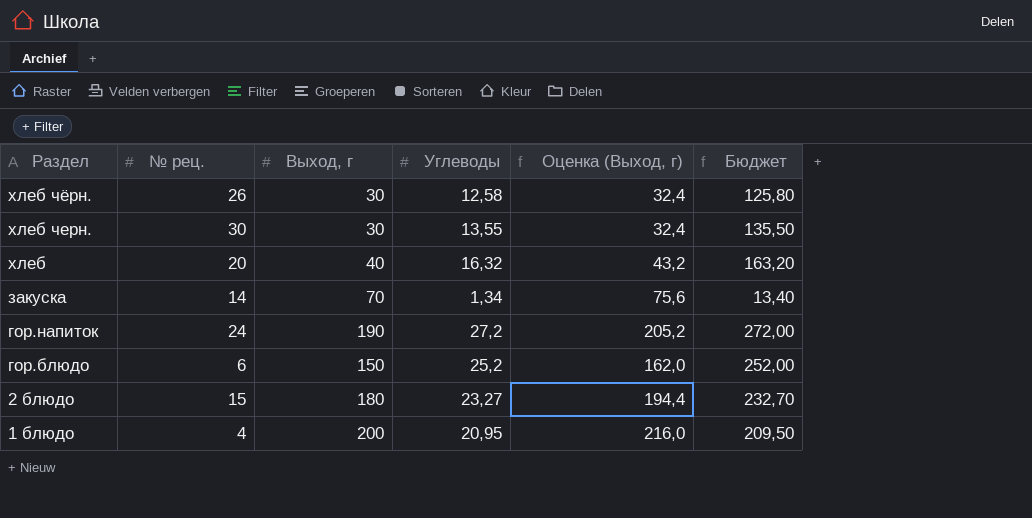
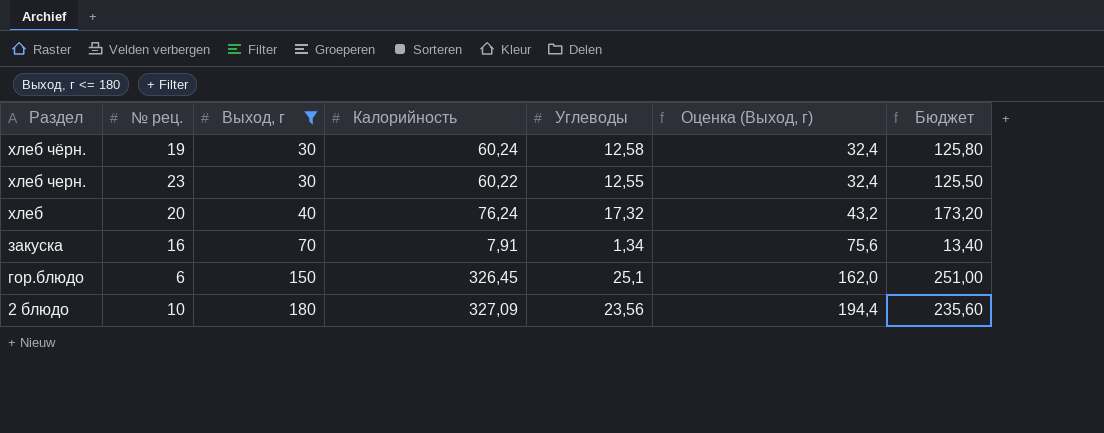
filter: none -> Выход, г <= 180
column Калорийность | position: none -> 4
хлеб чёрн. | № рец.: 26 -> 19
хлеб черн. | № рец.: 30 -> 23
хлеб черн. | Углеводы: 13,55 -> 12,55
хлеб черн. | Бюджет: 135,50 -> 125,50
хлеб | Углеводы: 16,32 -> 17,32
хлеб | Бюджет: 163,20 -> 173,20
закуска | № рец.: 14 -> 16
гор.блюдо | Углеводы: 25,2 -> 25,1
гор.блюдо | Бюджет: 252,00 -> 251,00
2 блюдо | № рец.: 15 -> 10
2 блюдо | Углеводы: 23,27 -> 23,56
2 блюдо | Бюджет: 232,70 -> 235,60

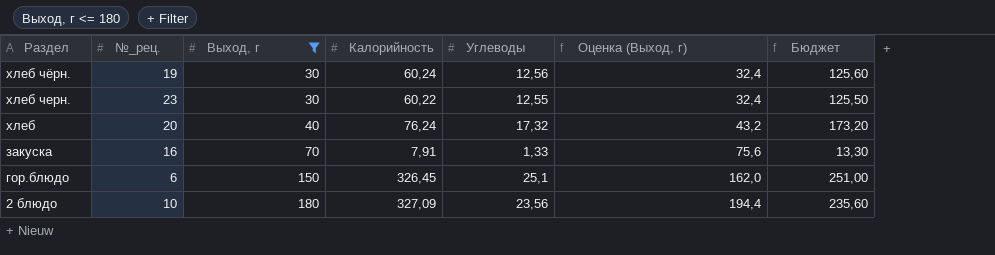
column name: № рец. -> №_рец.
хлеб чёрн. | Углеводы: 12,58 -> 12,56
хлеб чёрн. | Бюджет: 125,80 -> 125,60
закуска | Углеводы: 1,34 -> 1,33
закуска | Бюджет: 13,40 -> 13,30

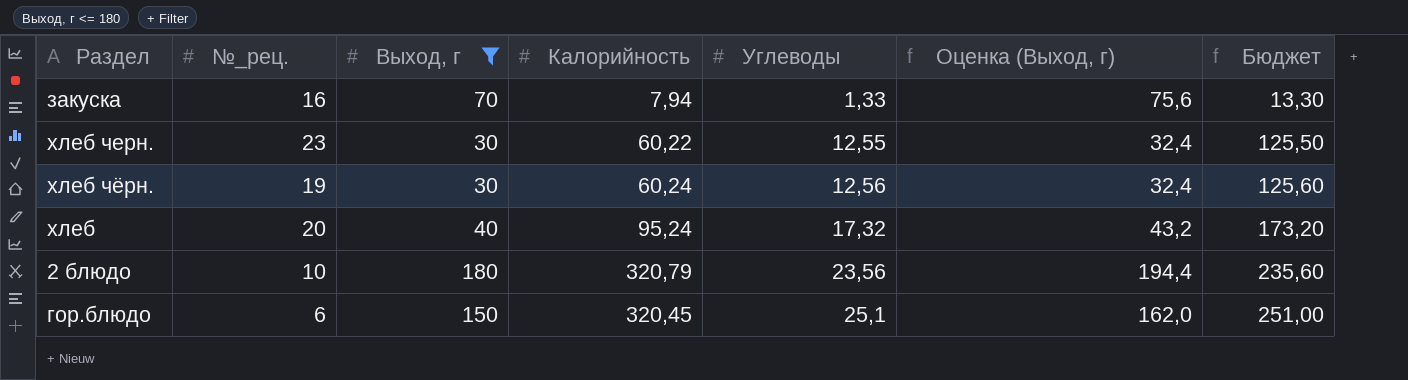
row order: Раздел descending -> Углеводы ascending
закуска | Калорийность: 7,91 -> 7,94
хлеб | Калорийность: 76,24 -> 95,24
2 блюдо | Калорийность: 327,09 -> 320,79
гор.блюдо | Калорийность: 326,45 -> 320,45

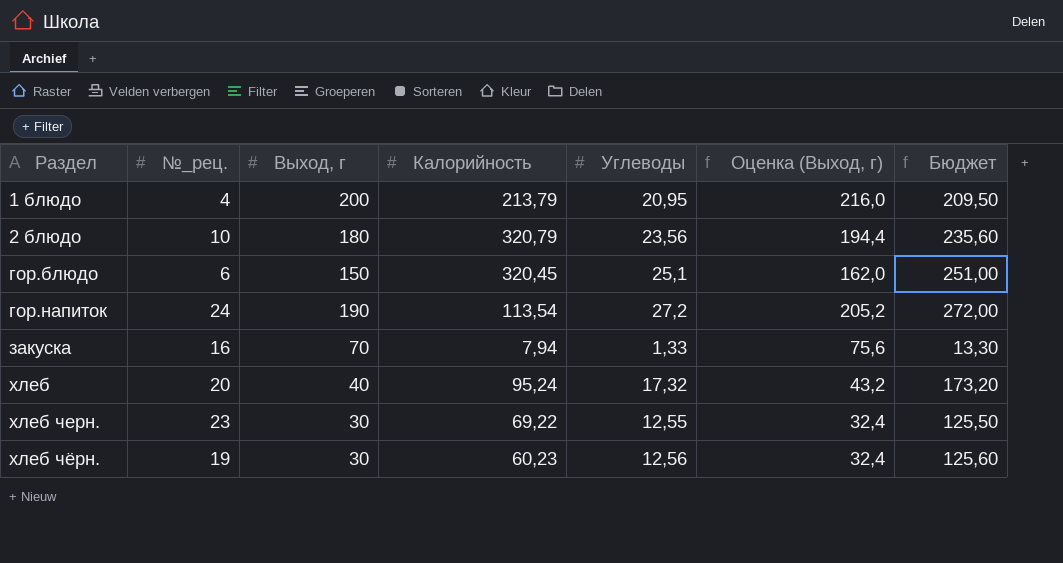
filter: Выход, г <= 180 -> none
row order: Углеводы ascending -> Раздел ascending
хлеб черн. | Калорийность: 60,22 -> 69,22
хлеб чёрн. | Калорийность: 60,24 -> 60,23

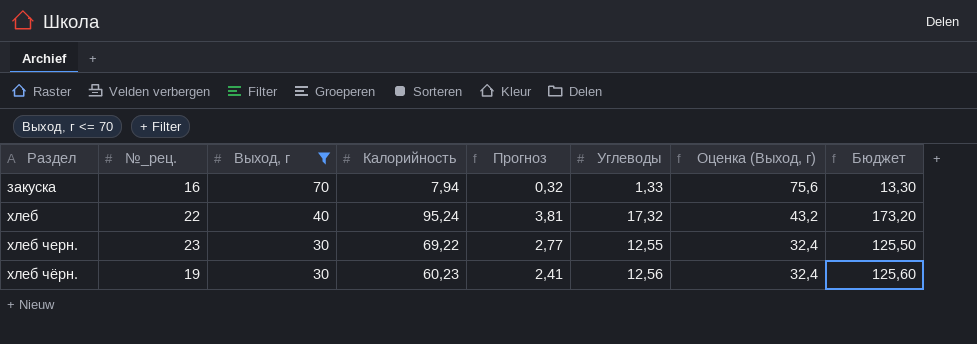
filter: none -> Выход, г <= 70
column Прогноз | formula: none -> [Калорийность] * 0,04
хлеб | №_рец.: 20 -> 22

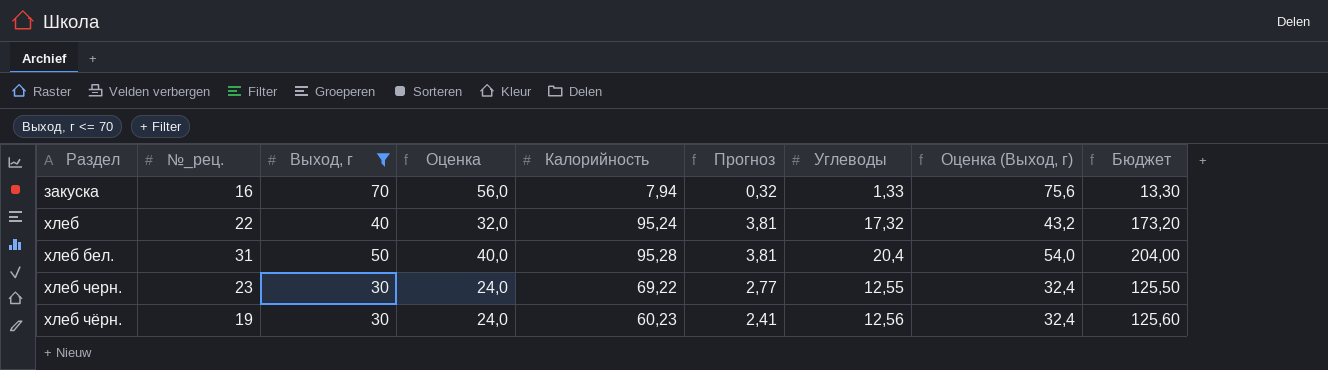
column Оценка | formula: none -> [Выход, г] * 0,8
row хлеб бел.: none -> 31 | 50 | 40,0 | 95,28 | 3,81 | 20,4 | 54,0 | 204,00

